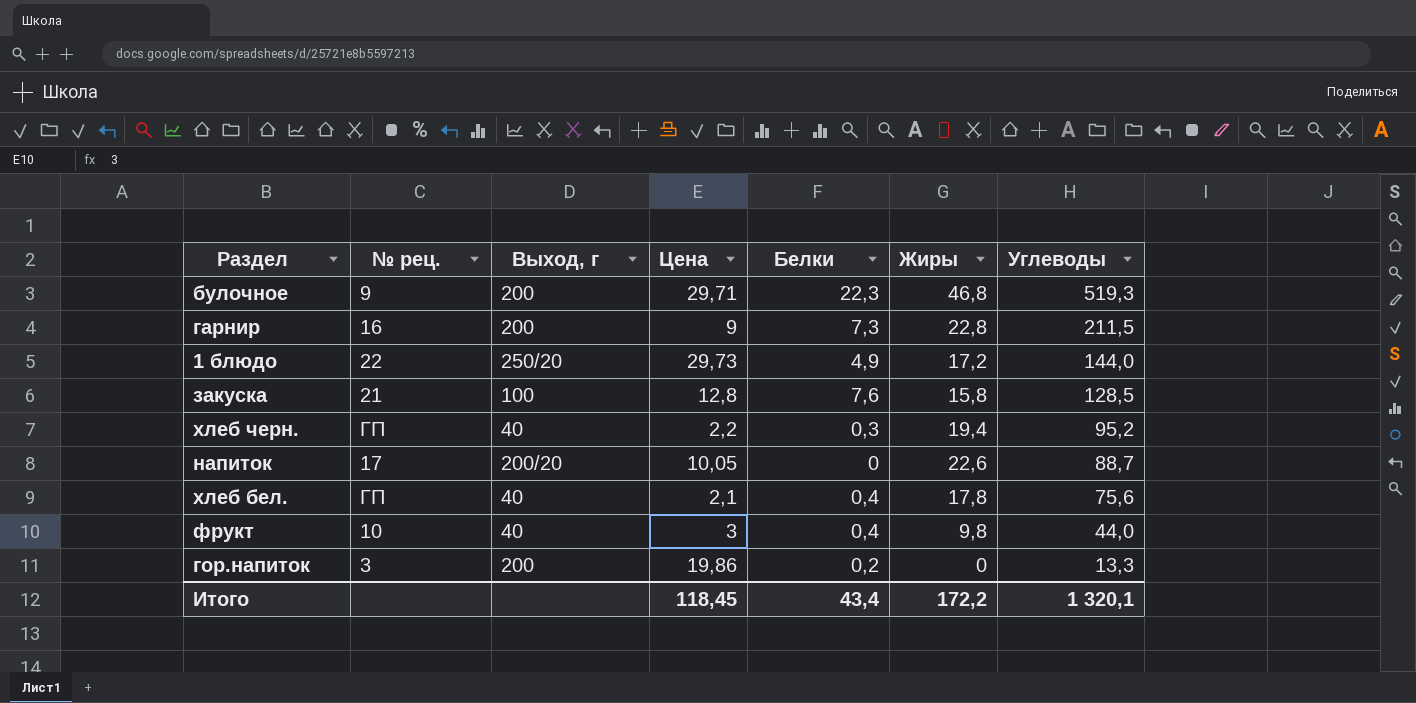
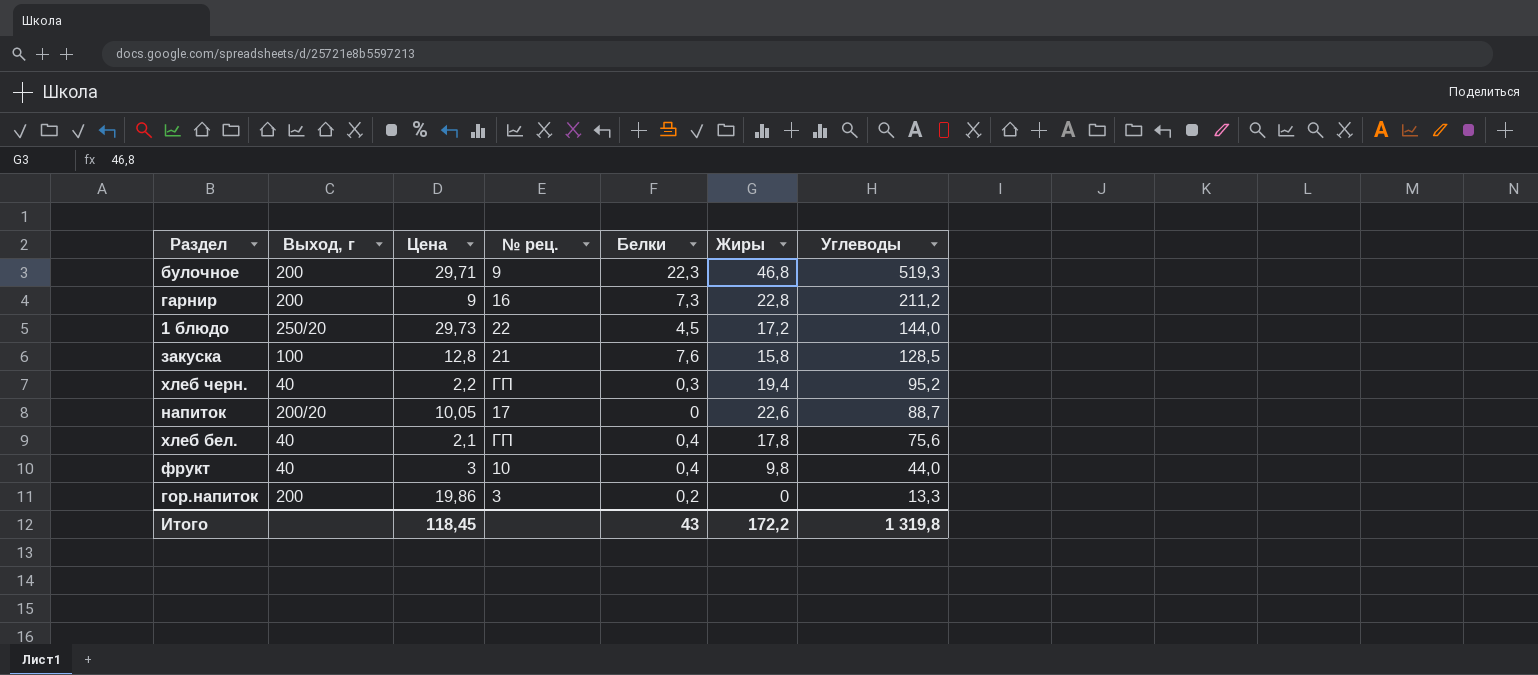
column № рец. | position: 2 -> 4
гарнир | Углеводы: 211,5 -> 211,2
1 блюдо | Белки: 4,9 -> 4,5
Итого | Белки: 43,4 -> 43
Итого | Углеводы: 1 320,1 -> 1 319,8

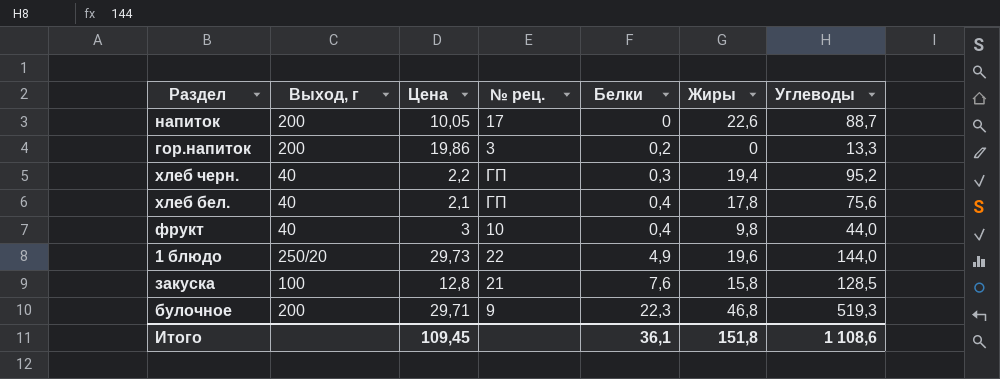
row order: Углеводы descending -> Белки ascending
row гарнир: 200 | 9 | 16 | 7,3 | 22,8 | 211,2 -> none
напиток | Выход, г: 200/20 -> 200
1 блюдо | Белки: 4,5 -> 4,9
1 блюдо | Жиры: 17,2 -> 19,6
Итого | Цена: 118,45 -> 109,45
Итого | Белки: 43 -> 36,1
Итого | Жиры: 172,2 -> 151,8
Итого | Углеводы: 1 319,8 -> 1 108,6

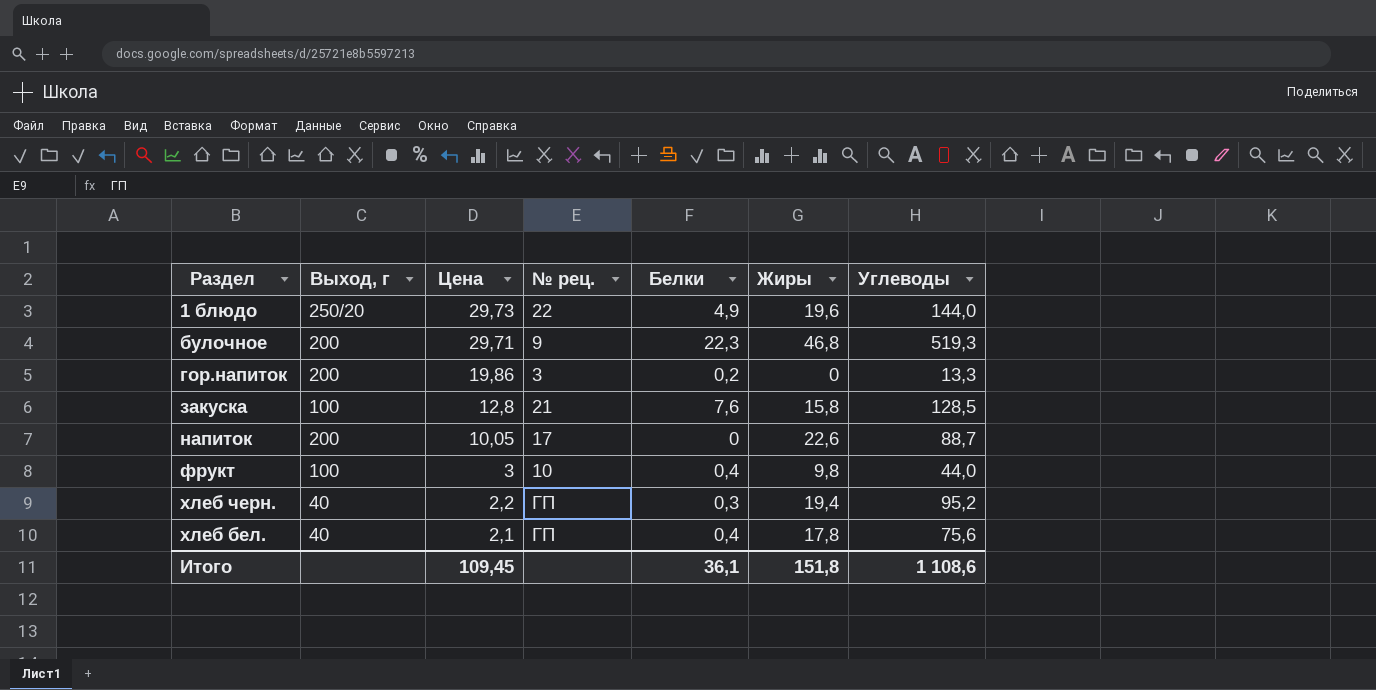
row order: Белки ascending -> Цена descending
фрукт | Выход, г: 40 -> 100

